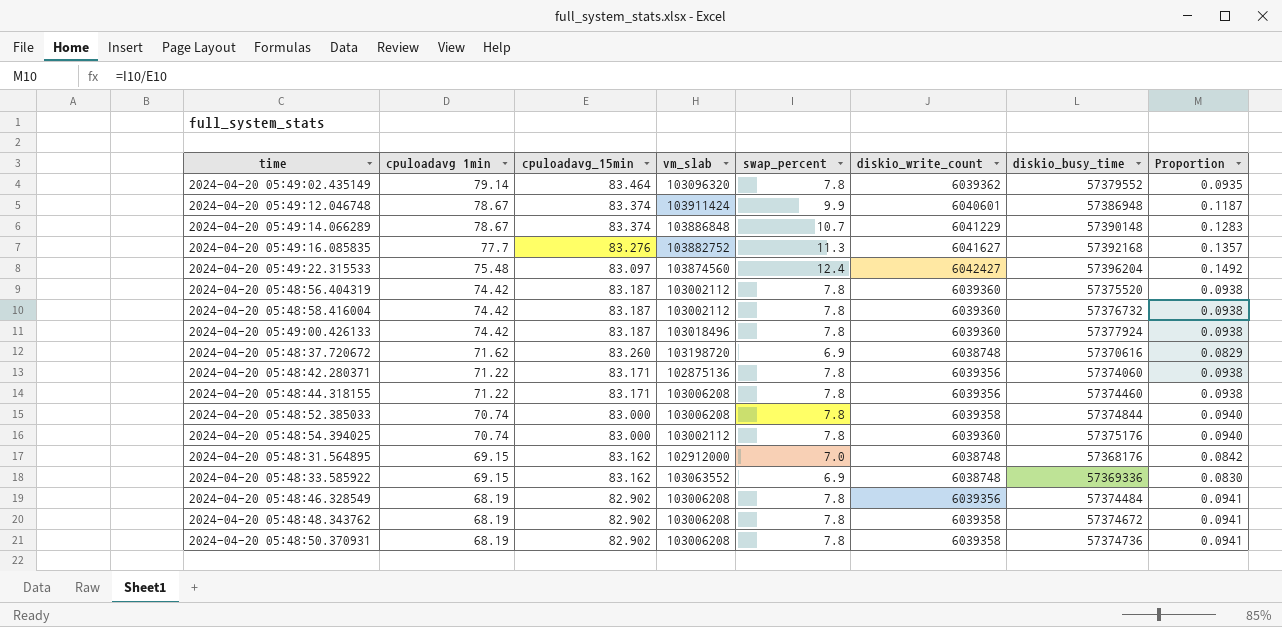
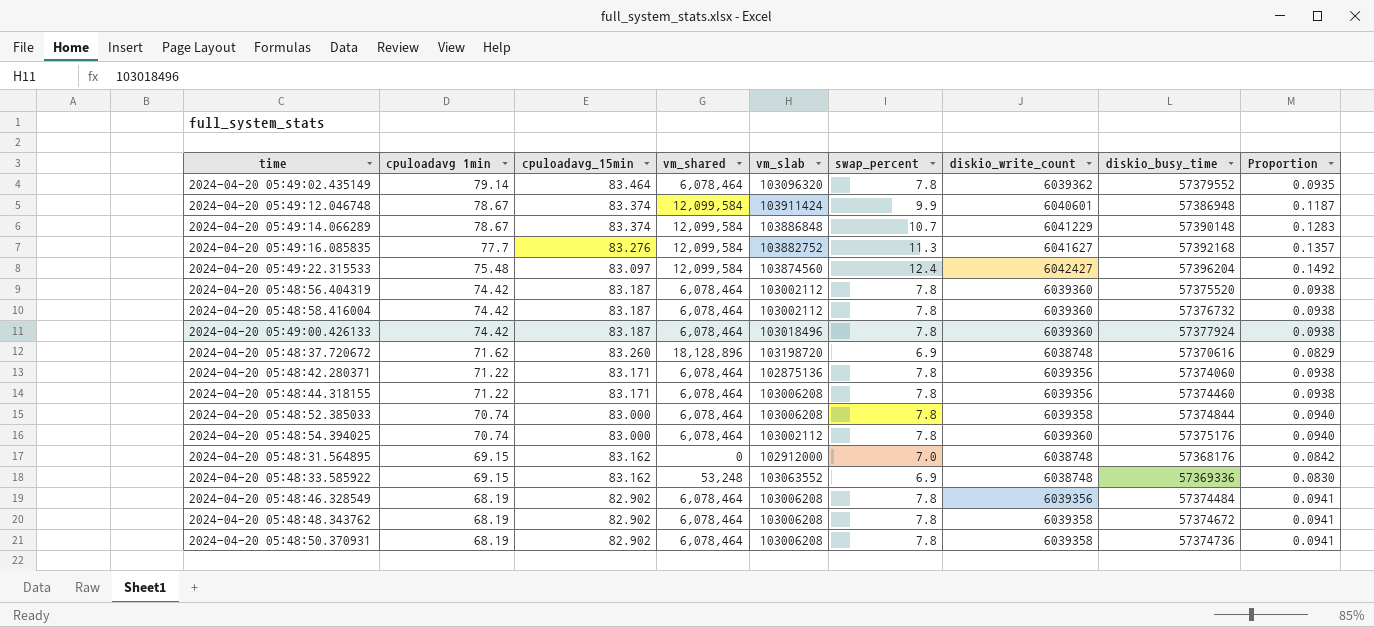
column vm_shared | position: none -> 4

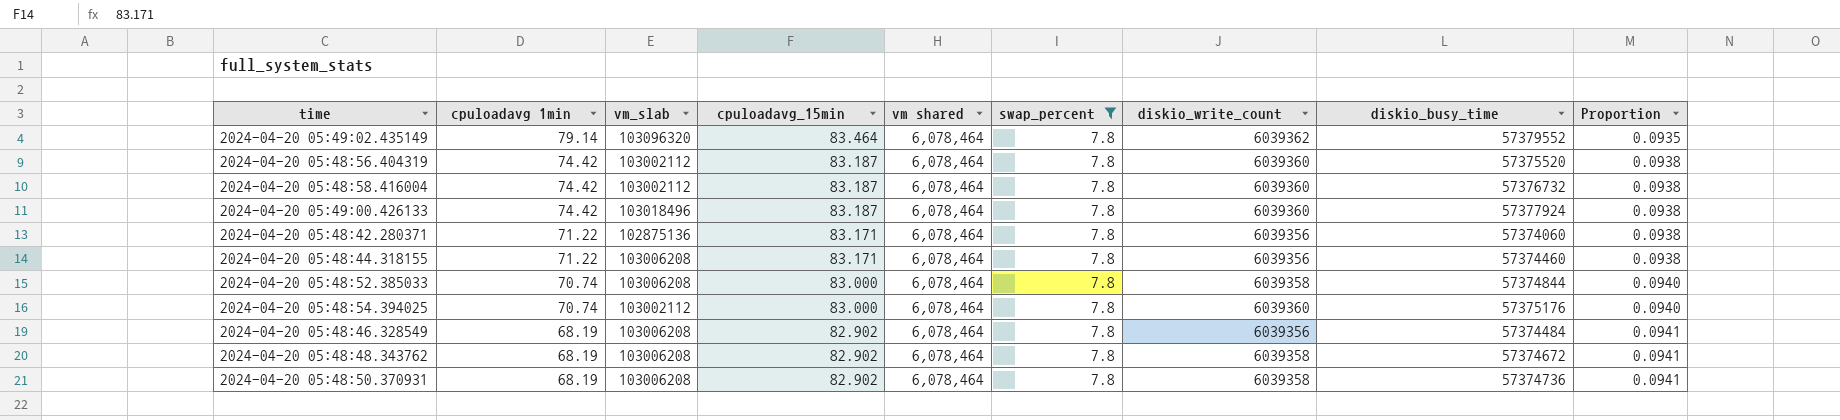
filter: none -> swap_percent = 7.8
column vm_slab | position: 5 -> 3
column name: vm_shared -> vm shared

